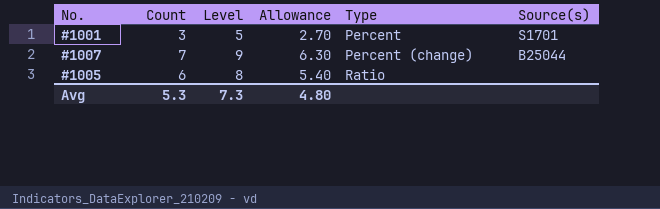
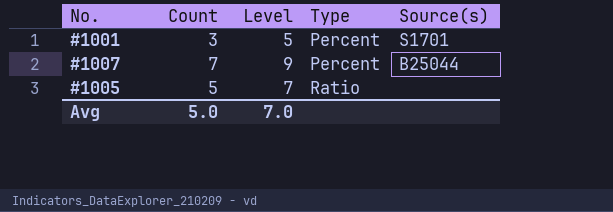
column Allowance | formula: [Count] * 0.9 -> none
#1007 | Type: Percent (change) -> Percent
#1005 | Count: 6 -> 5
#1005 | Level: 8 -> 7
Avg | Count: 5.3 -> 5.0
Avg | Level: 7.3 -> 7.0

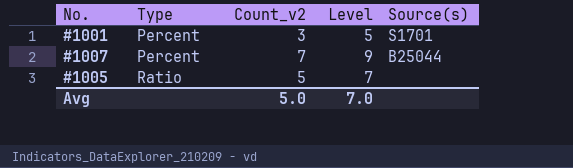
column Type | position: 4 -> 2
column name: Count -> Count_v2

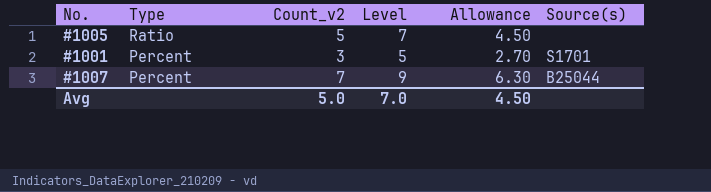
row order: Type ascending -> Type descending
column Allowance | formula: none -> [Count_v2] * 0.9

